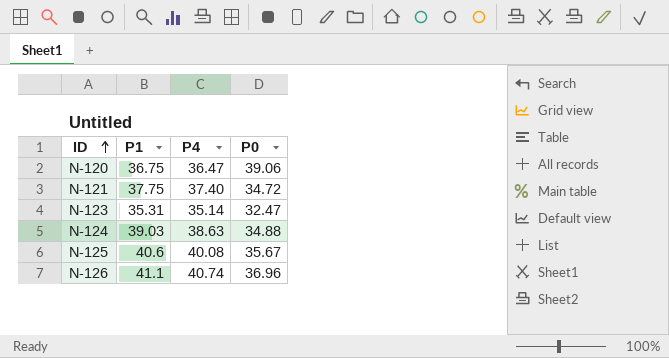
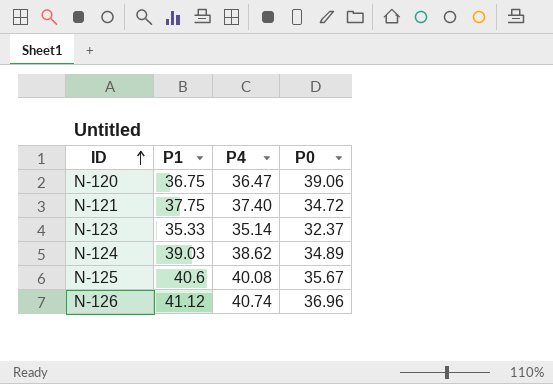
N-123 | P1: 35.31 -> 35.33
N-123 | P0: 32.47 -> 32.37
N-124 | P4: 38.63 -> 38.62
N-124 | P0: 34.88 -> 34.89
N-126 | P1: 41.1 -> 41.12

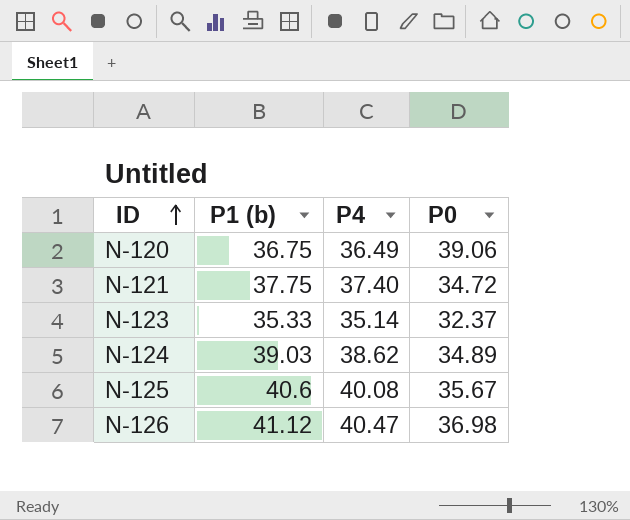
column name: P1 -> P1 (b)
N-120 | P4: 36.47 -> 36.49
N-126 | P4: 40.74 -> 40.47
N-126 | P0: 36.96 -> 36.98

